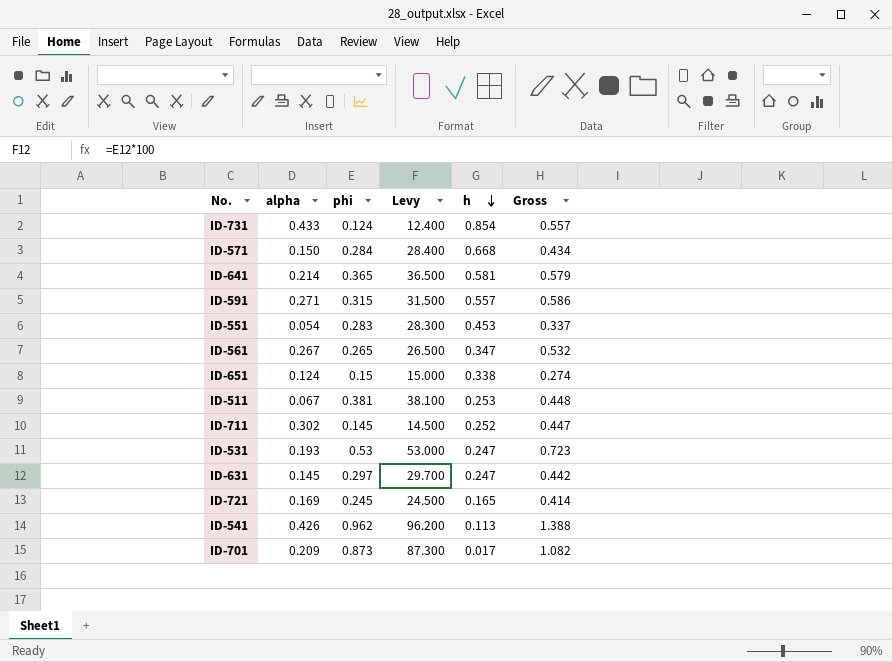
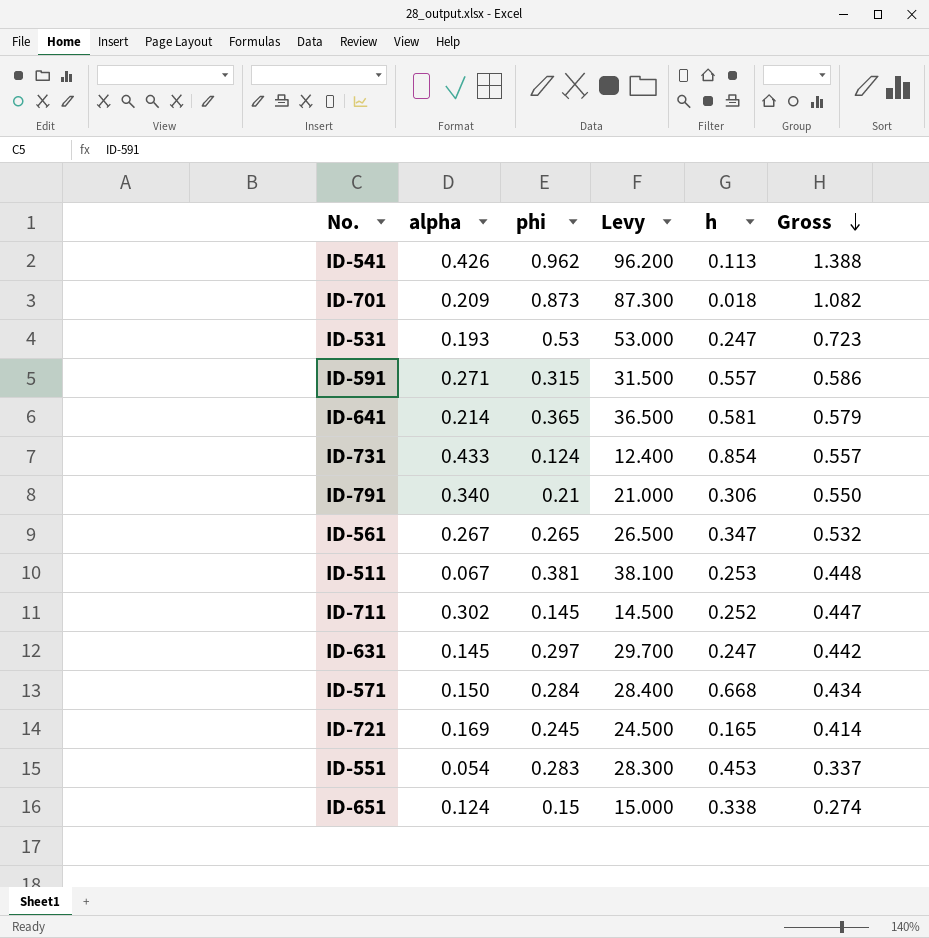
row order: h descending -> Gross descending
ID-701 | h: 0.017 -> 0.018
row ID-791: none -> 0.340 | 0.21 | 21.000 | 0.306 | 0.550

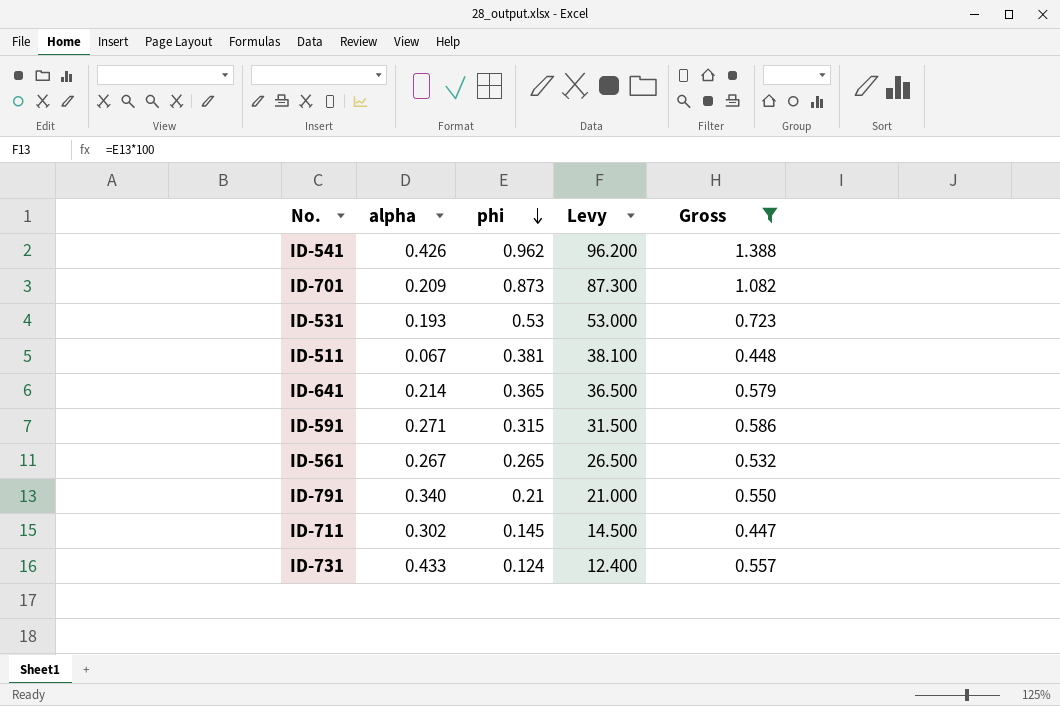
filter: none -> Gross >= 0.447
row order: Gross descending -> phi descending
column h | position: 5 -> none

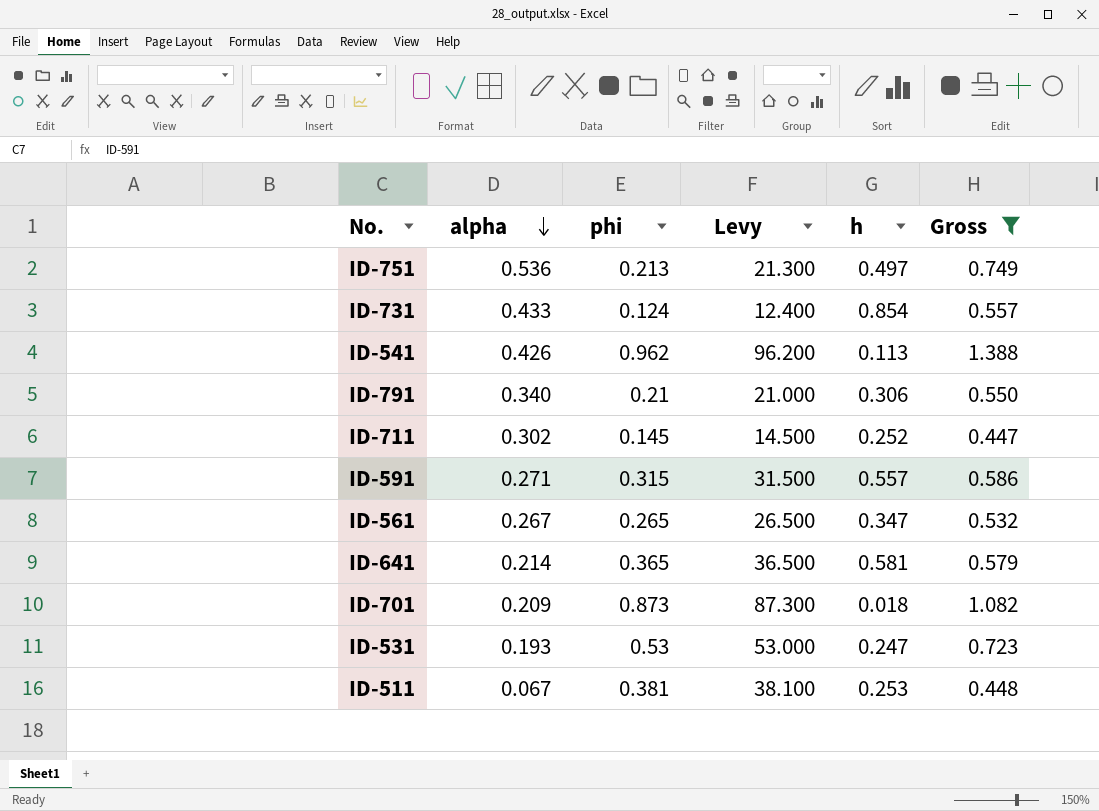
row order: phi descending -> alpha descending
column h | position: none -> 5
row ID-751: none -> 0.536 | 0.213 | 21.300 | 0.497 | 0.749

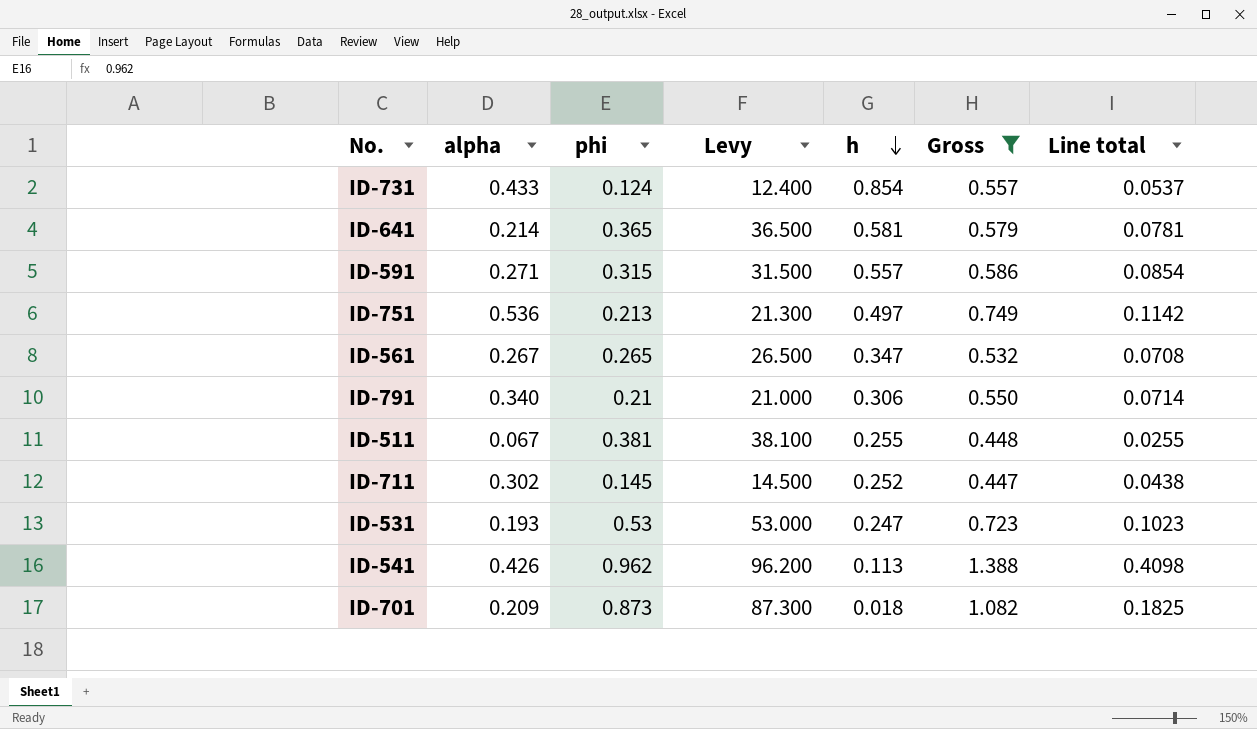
row order: alpha descending -> h descending
column Line total | formula: none -> [alpha] * [phi]
ID-511 | h: 0.253 -> 0.255

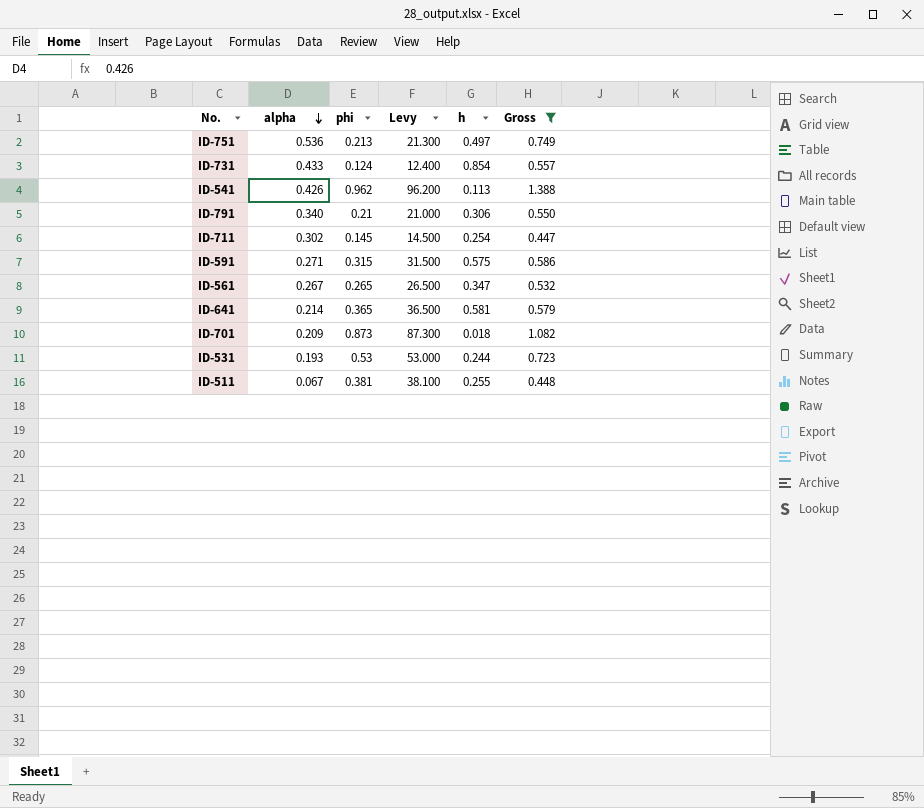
row order: h descending -> alpha descending
column Line total | formula: [alpha] * [phi] -> none
ID-711 | h: 0.252 -> 0.254
ID-591 | h: 0.557 -> 0.575
ID-531 | h: 0.247 -> 0.244

